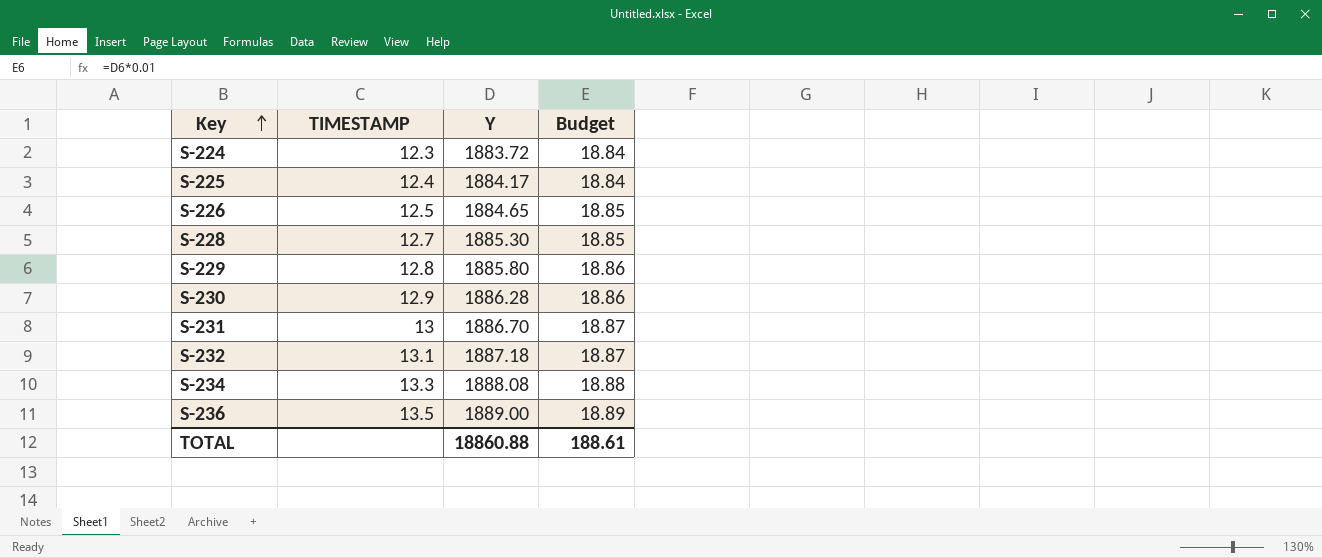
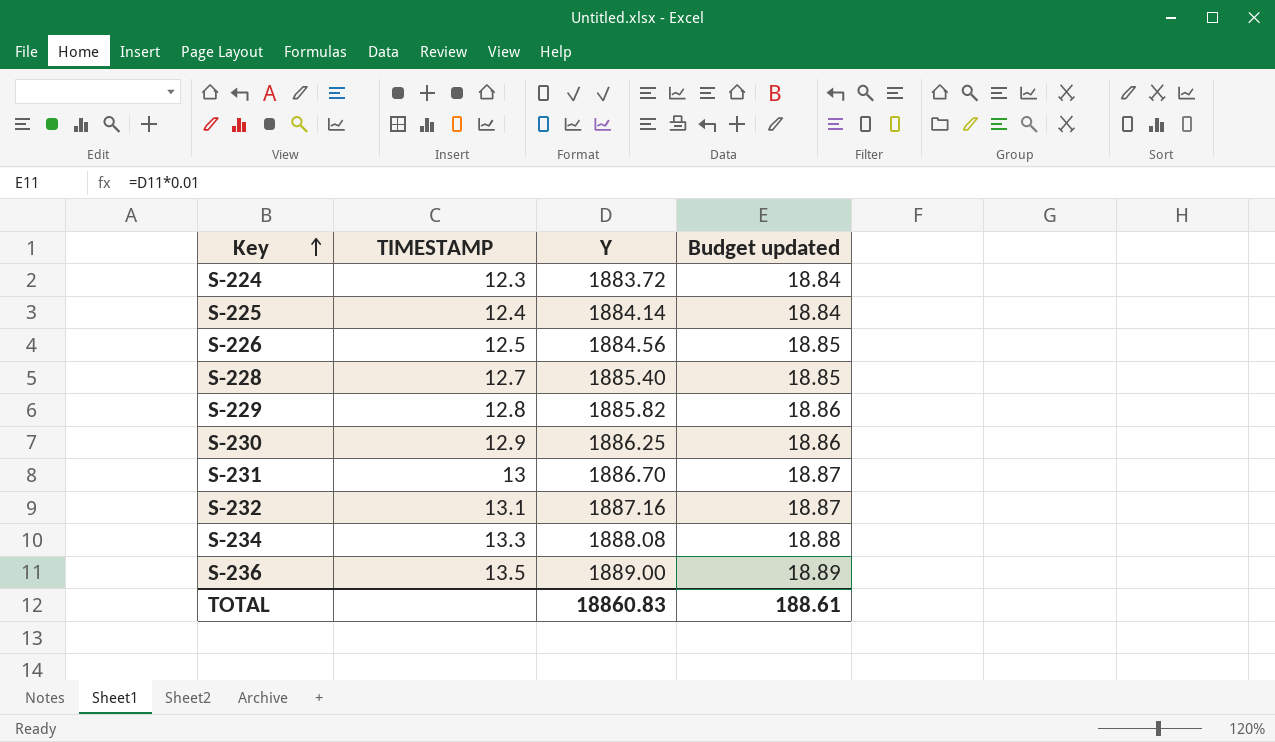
column name: Budget -> Budget updated
S-225 | Y: 1884.17 -> 1884.14
S-226 | Y: 1884.65 -> 1884.56
S-228 | Y: 1885.30 -> 1885.40
S-229 | Y: 1885.80 -> 1885.82
S-230 | Y: 1886.28 -> 1886.25
S-232 | Y: 1887.18 -> 1887.16
TOTAL | Y: 18860.88 -> 18860.83

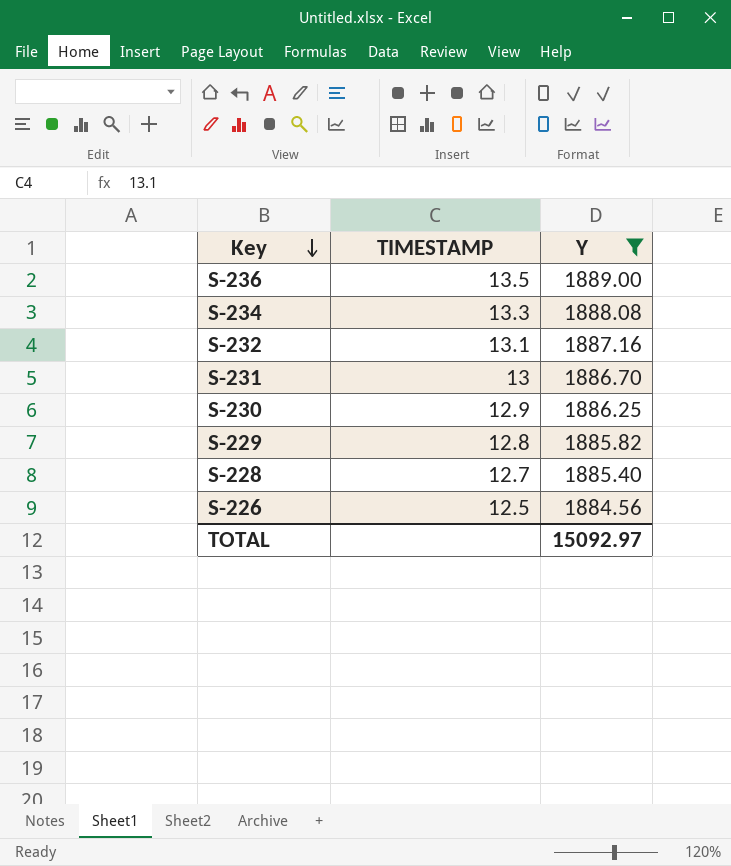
filter: none -> Y >= 1884.56
row order: Key ascending -> Key descending
column Budget updated | formula: [Y] * 0.01 -> none
TOTAL | Y: 18860.83 -> 15092.97

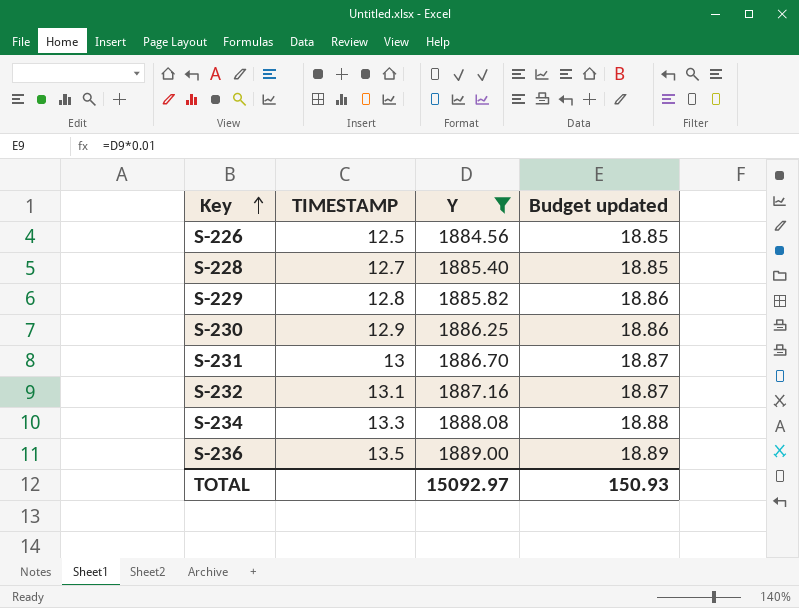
row order: Key descending -> Key ascending
column Budget updated | formula: none -> [Y] * 0.01

